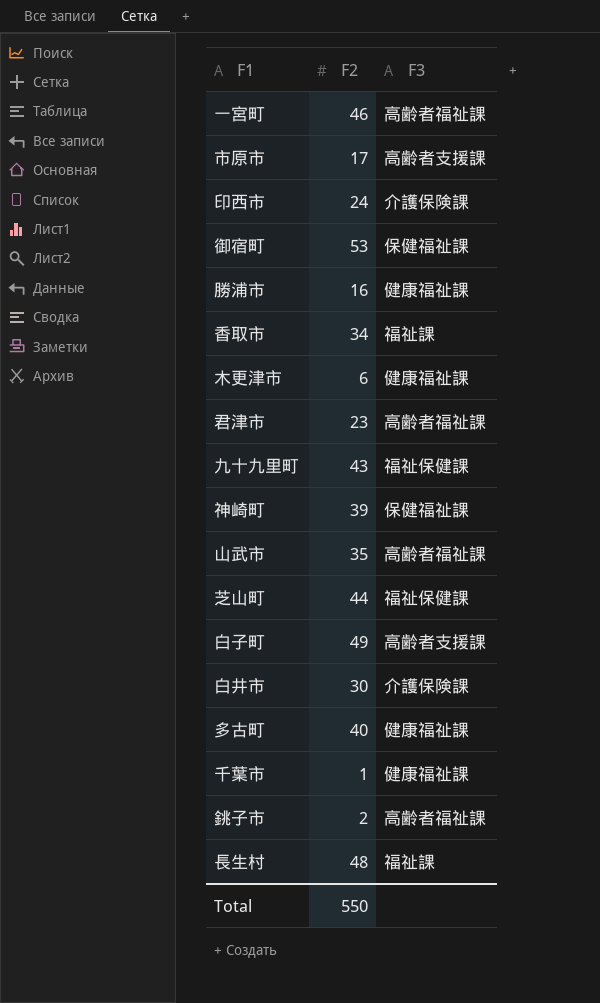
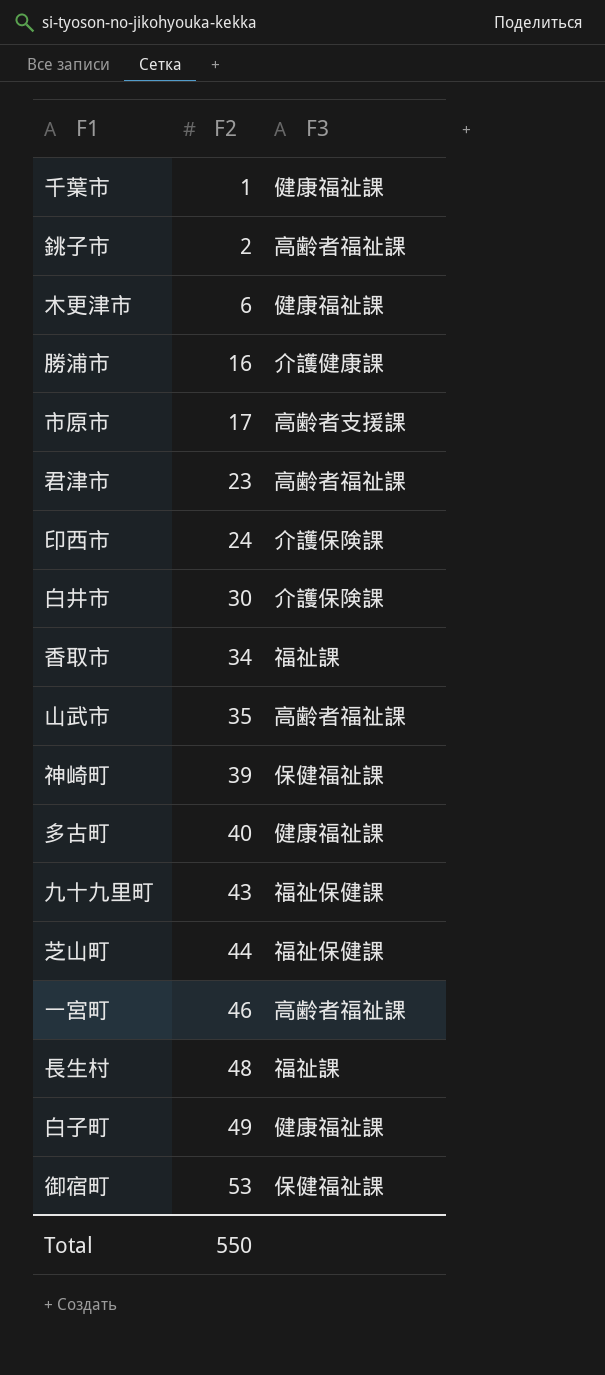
row order: none -> F2 ascending
勝浦市 | F3: 健康福祉課 -> 介護健康課
白子町 | F3: 高齢者支援課 -> 健康福祉課

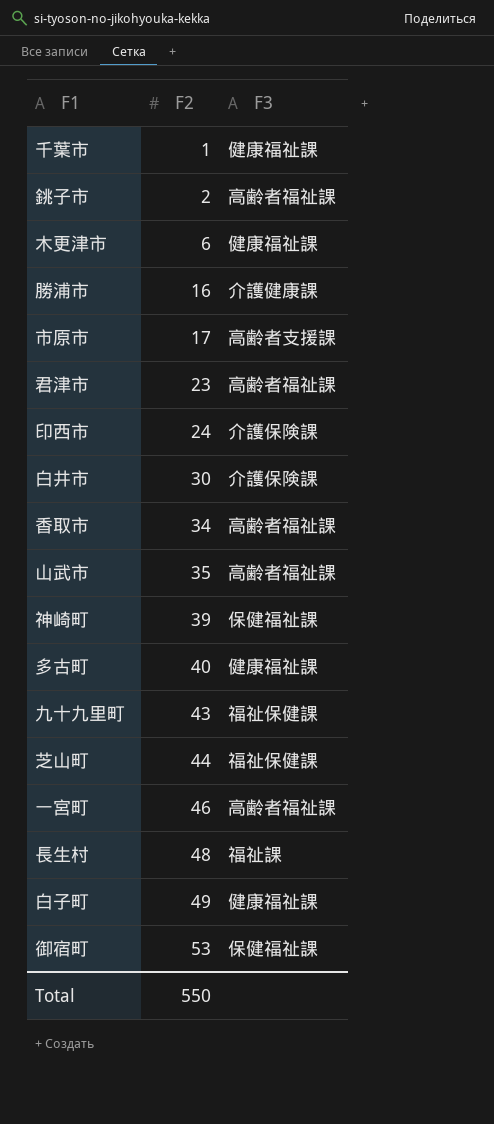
香取市 | F3: 福祉課 -> 高齢者福祉課

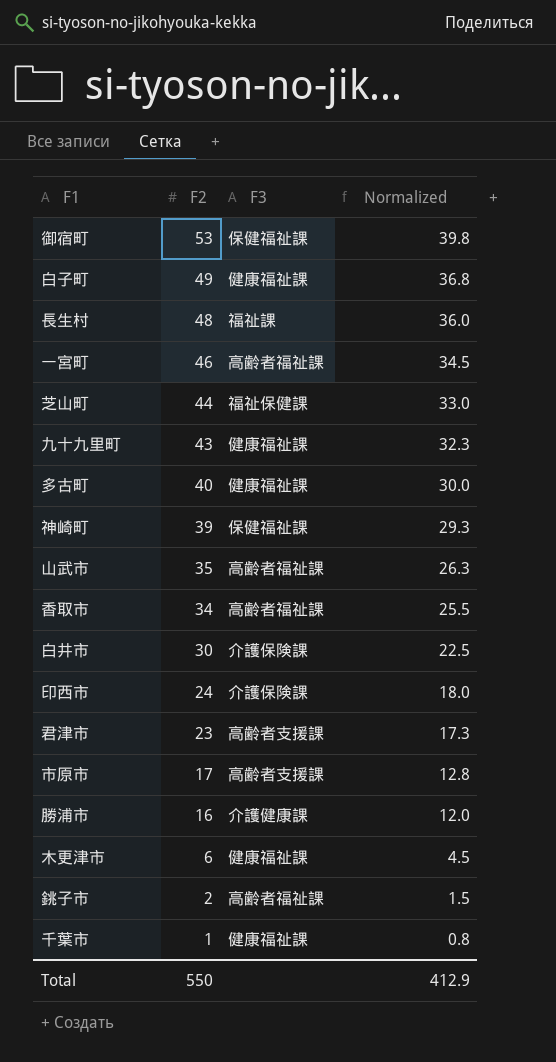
row order: F2 ascending -> F2 descending
column Normalized | formula: none -> [F2] * 0.75
九十九里町 | F3: 福祉保健課 -> 健康福祉課
君津市 | F3: 高齢者福祉課 -> 高齢者支援課

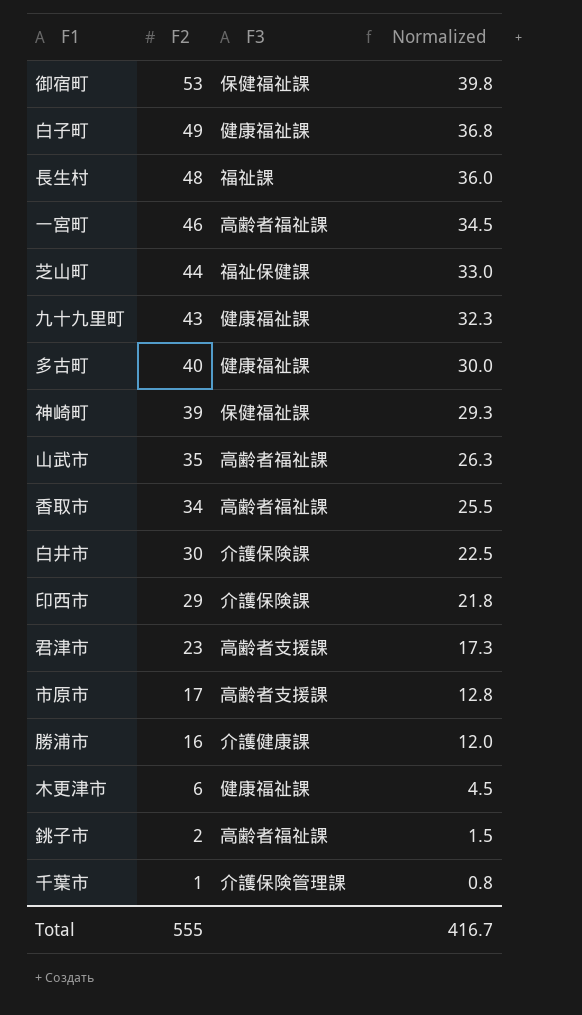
印西市 | F2: 24 -> 29
印西市 | Normalized: 18.0 -> 21.8
千葉市 | F3: 健康福祉課 -> 介護保険管理課
Total | F2: 550 -> 555
Total | Normalized: 412.9 -> 416.7

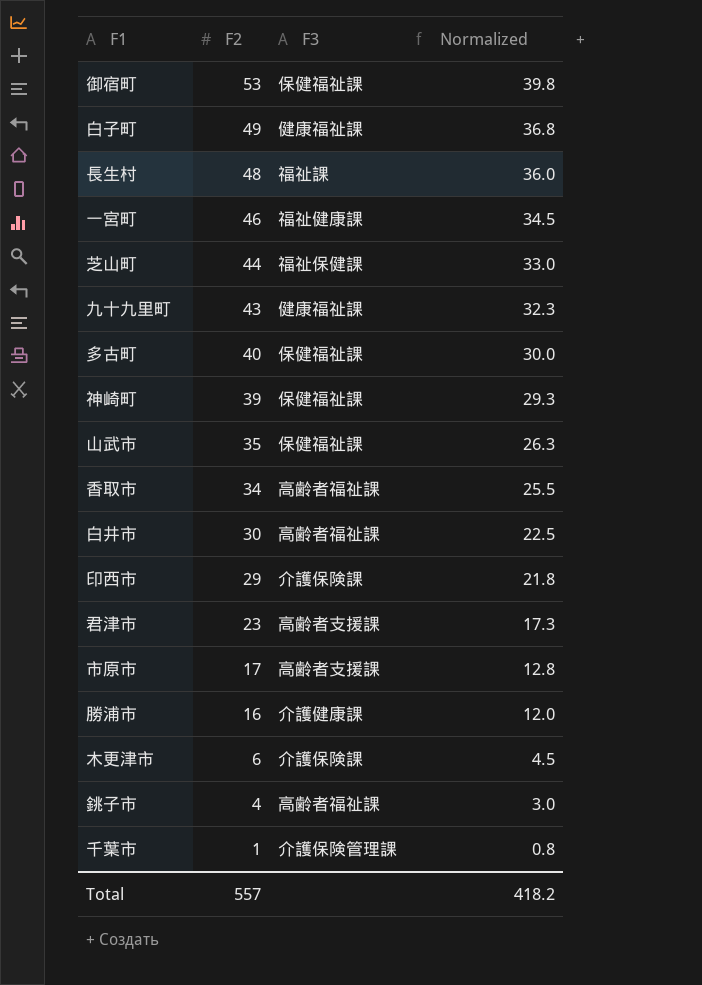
一宮町 | F3: 高齢者福祉課 -> 福祉健康課
多古町 | F3: 健康福祉課 -> 保健福祉課
山武市 | F3: 高齢者福祉課 -> 保健福祉課
白井市 | F3: 介護保険課 -> 高齢者福祉課
木更津市 | F3: 健康福祉課 -> 介護保険課
銚子市 | F2: 2 -> 4
銚子市 | Normalized: 1.5 -> 3.0
Total | F2: 555 -> 557
Total | Normalized: 416.7 -> 418.2

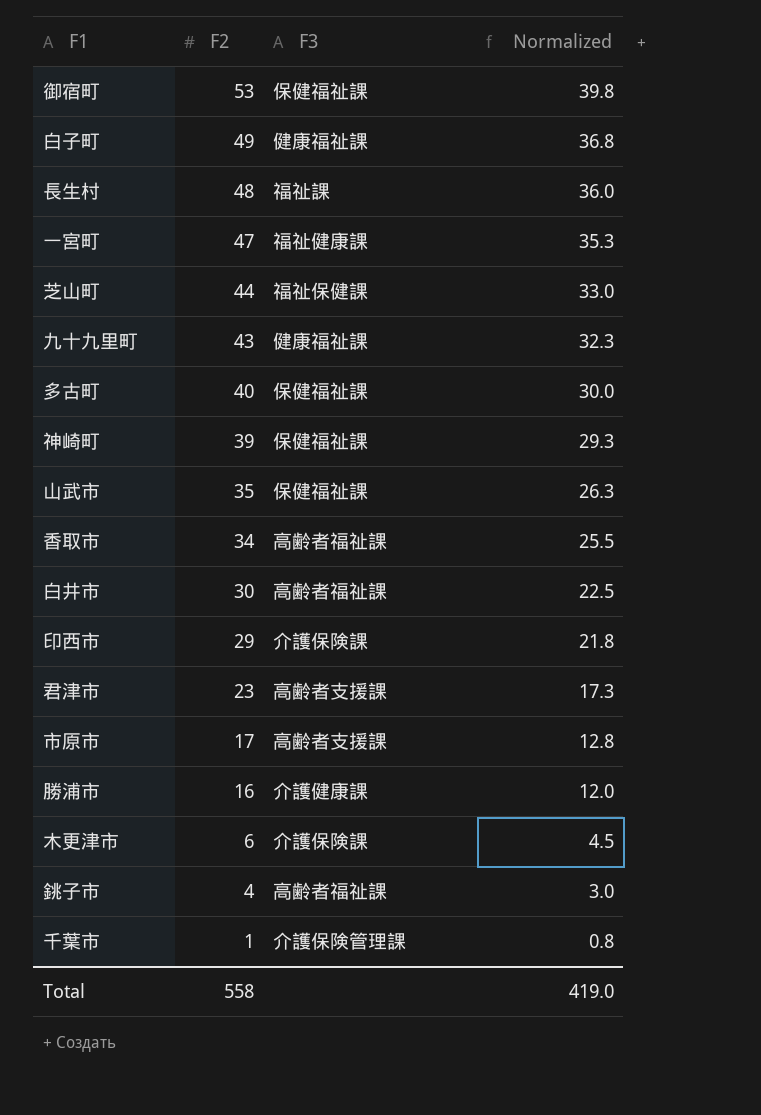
一宮町 | F2: 46 -> 47
一宮町 | Normalized: 34.5 -> 35.3
Total | F2: 557 -> 558
Total | Normalized: 418.2 -> 419.0

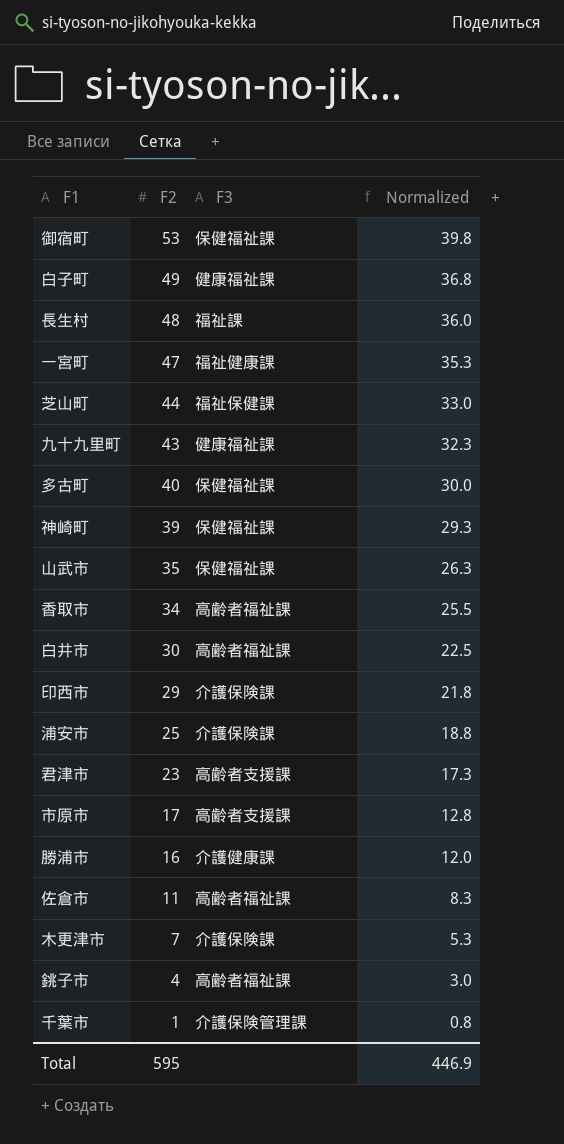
row 浦安市: none -> 25 | 介護保険課 | 18.8
row 佐倉市: none -> 11 | 高齢者福祉課 | 8.3
木更津市 | F2: 6 -> 7
木更津市 | Normalized: 4.5 -> 5.3
Total | F2: 558 -> 595
Total | Normalized: 419.0 -> 446.9

